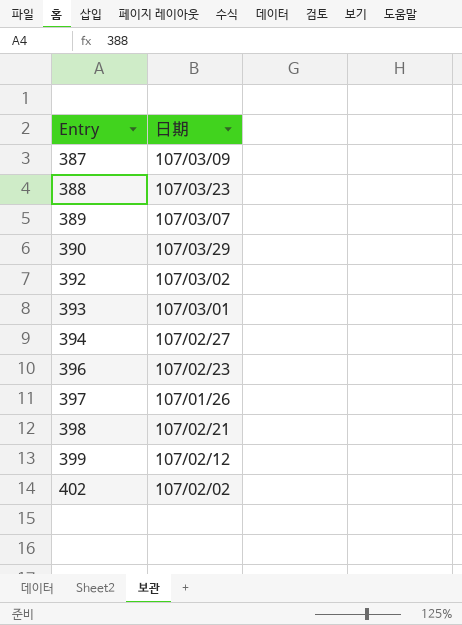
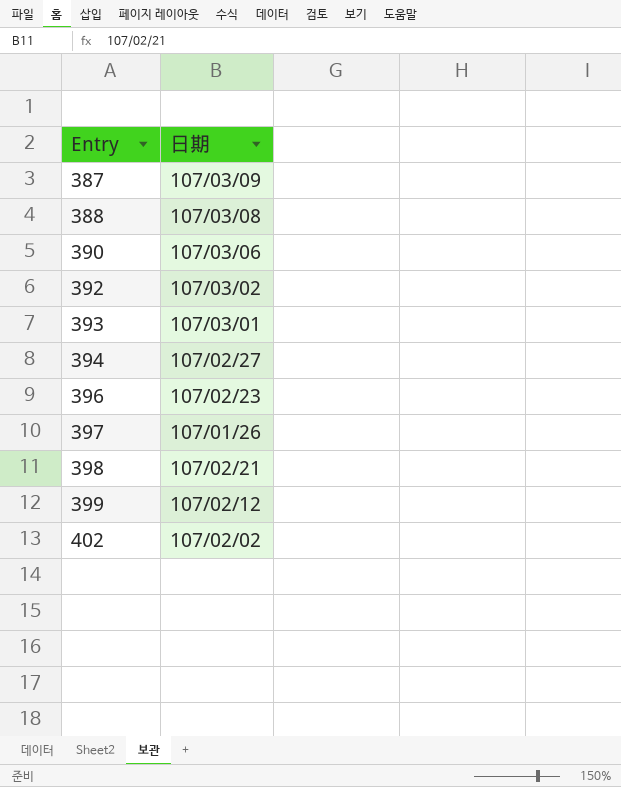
row 389: 107/03/07 -> none
388 | 日期: 107/03/23 -> 107/03/08
390 | 日期: 107/03/29 -> 107/03/06

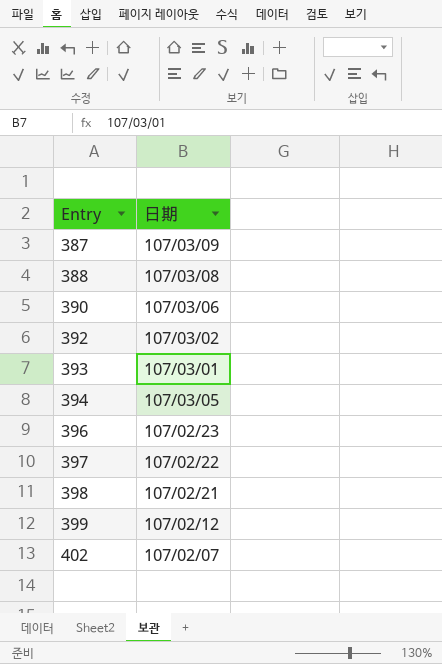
394 | 日期: 107/02/27 -> 107/03/05
397 | 日期: 107/01/26 -> 107/02/22
402 | 日期: 107/02/02 -> 107/02/07

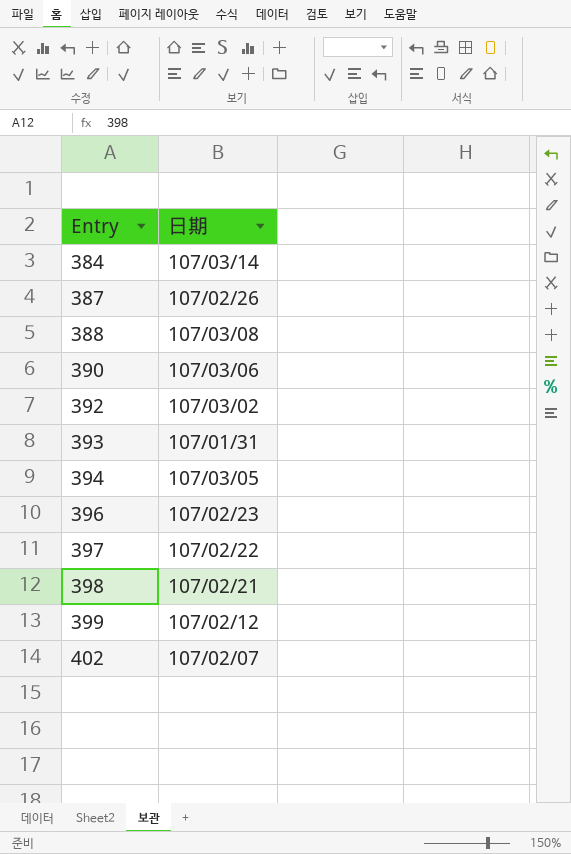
row 384: none -> 107/03/14
387 | 日期: 107/03/09 -> 107/02/26
393 | 日期: 107/03/01 -> 107/01/31

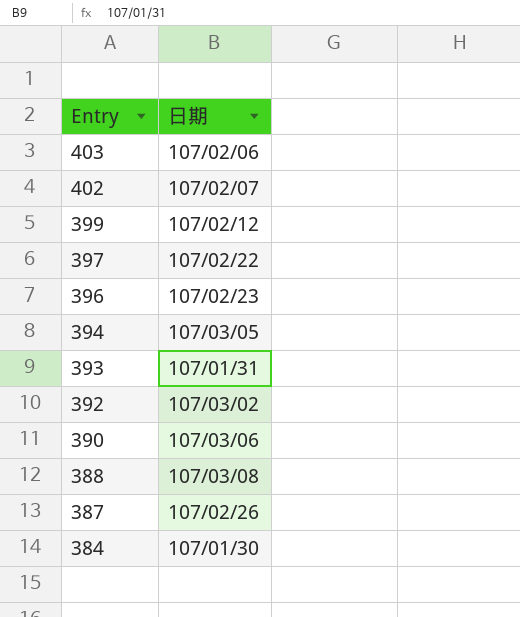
row order: Entry ascending -> Entry descending
row 398: 107/02/21 -> none
row 403: none -> 107/02/06
384 | 日期: 107/03/14 -> 107/01/30

